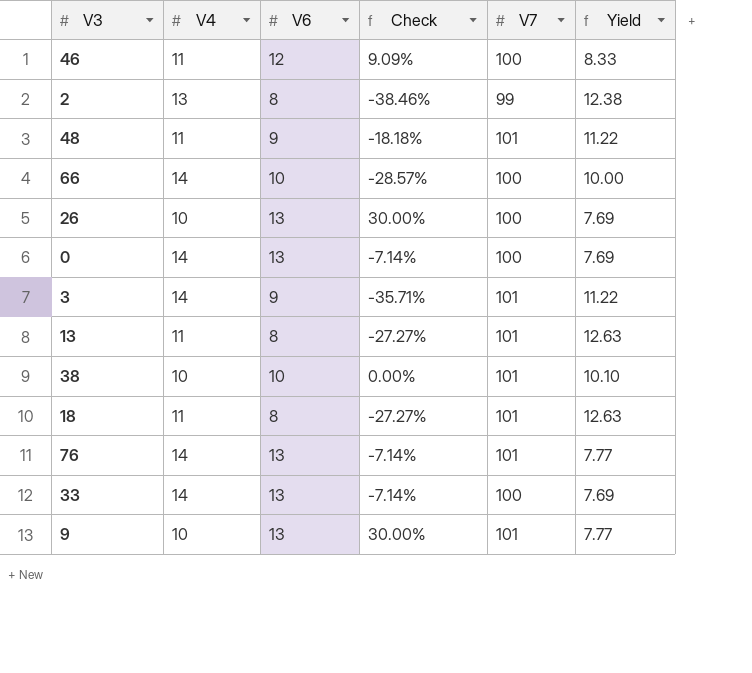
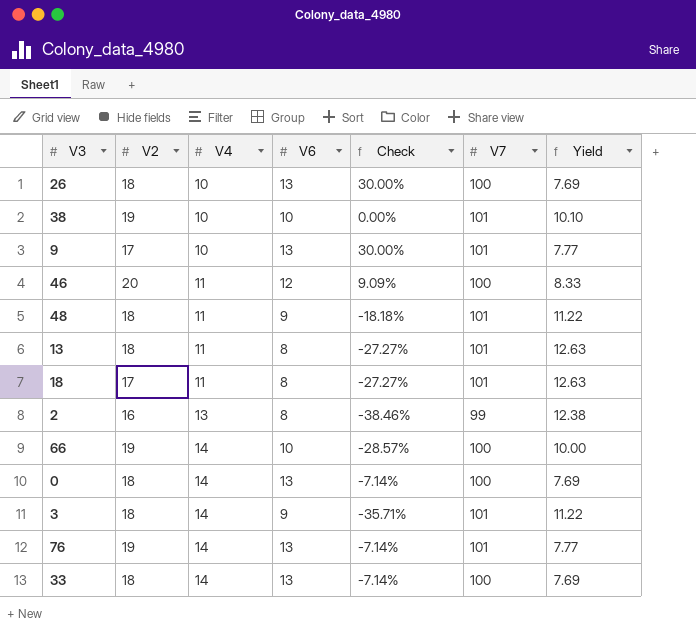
row order: none -> V4 ascending
column V2 | position: none -> 2

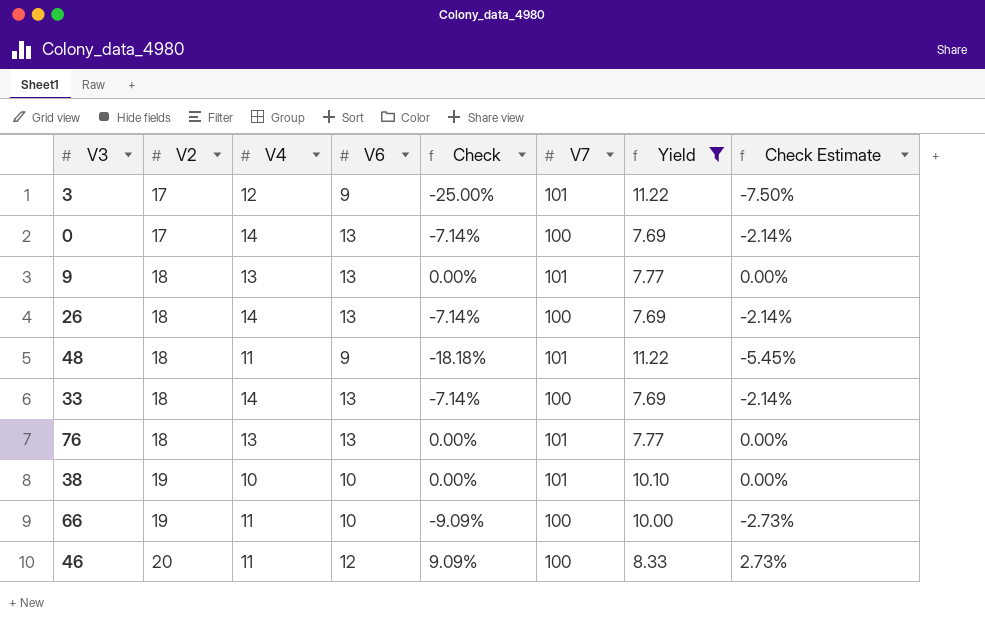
filter: none -> Yield <= 11.22
row order: V4 ascending -> V2 ascending
column Check Estimate | formula: none -> [Check] * 0.3
3 | V2: 18 -> 17
3 | V4: 14 -> 12
3 | Check: -35.71% -> -25.00%
0 | V2: 18 -> 17
9 | V2: 17 -> 18
9 | V4: 10 -> 13
9 | Check: 30.00% -> 0.00%
26 | V4: 10 -> 14
26 | Check: 30.00% -> -7.14%
76 | V2: 19 -> 18
76 | V4: 14 -> 13
76 | Check: -7.14% -> 0.00%
66 | V4: 14 -> 11
66 | Check: -28.57% -> -9.09%

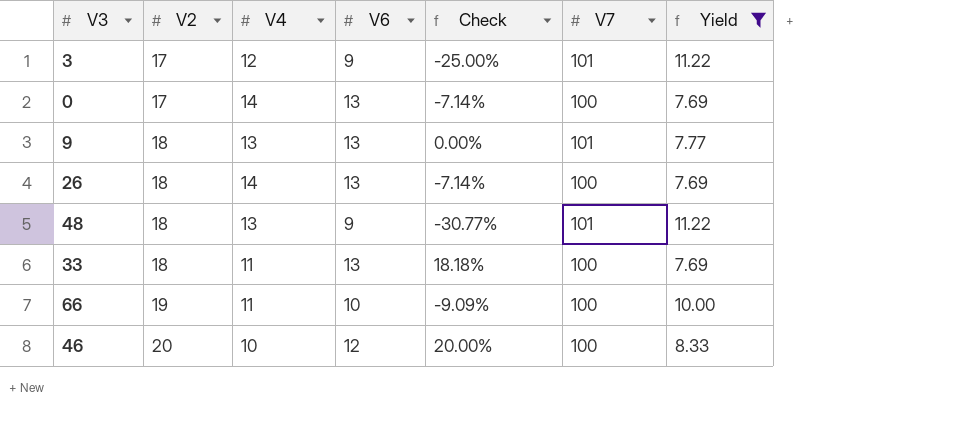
column Check Estimate | formula: [Check] * 0.3 -> none
row 76: 18 | 13 | 13 | 0.00% | 101 | 7.77 | 0.00% -> none
row 38: 19 | 10 | 10 | 0.00% | 101 | 10.10 | 0.00% -> none
48 | V4: 11 -> 13
48 | Check: -18.18% -> -30.77%
33 | V4: 14 -> 11
33 | Check: -7.14% -> 18.18%
46 | V4: 11 -> 10
46 | Check: 9.09% -> 20.00%

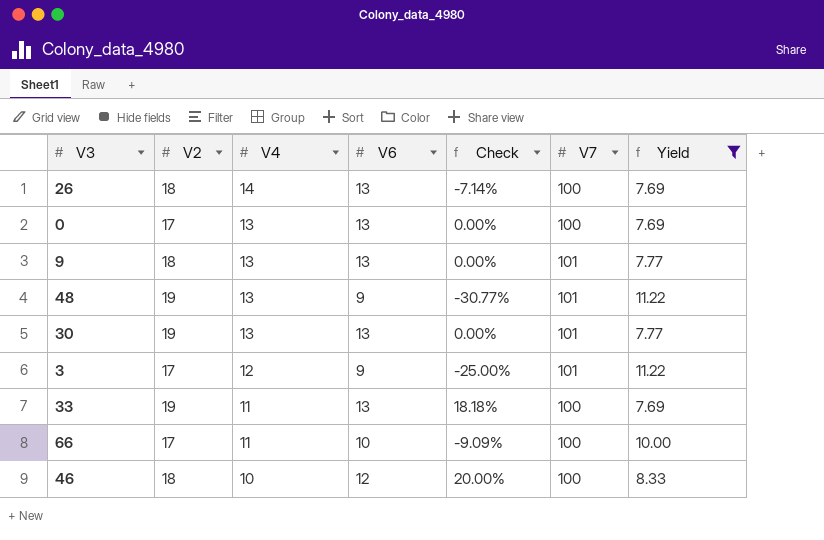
row order: V2 ascending -> V4 descending
0 | V4: 14 -> 13
0 | Check: -7.14% -> 0.00%
48 | V2: 18 -> 19
row 30: none -> 19 | 13 | 13 | 0.00% | 101 | 7.77
33 | V2: 18 -> 19
66 | V2: 19 -> 17
46 | V2: 20 -> 18

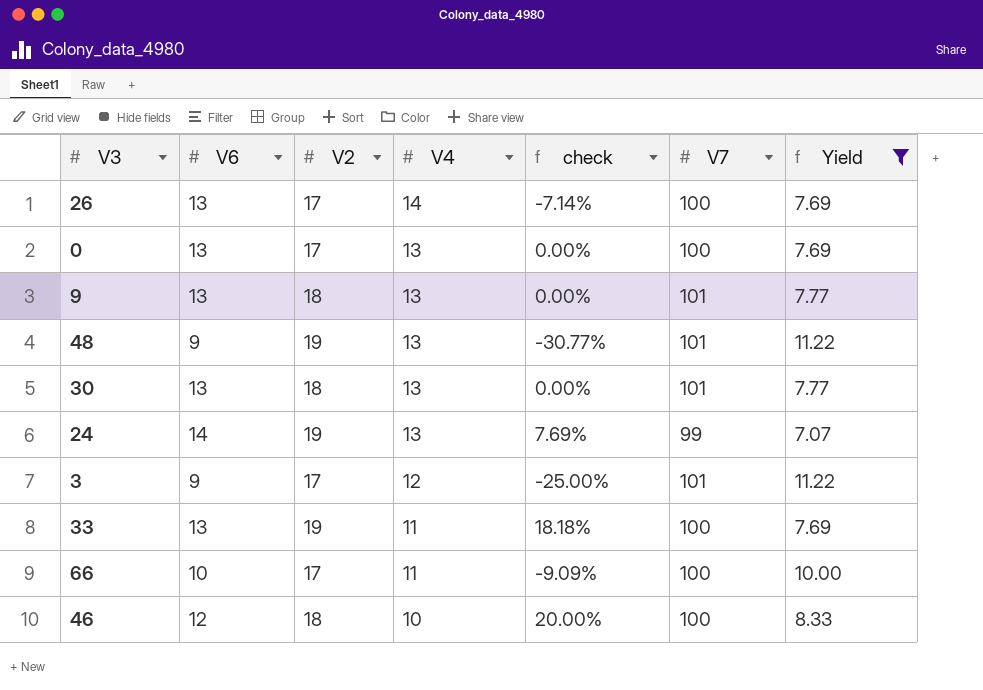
column V6 | position: 4 -> 2
column name: Check -> check
26 | V2: 18 -> 17
30 | V2: 19 -> 18
row 24: none -> 14 | 19 | 13 | 7.69% | 99 | 7.07

